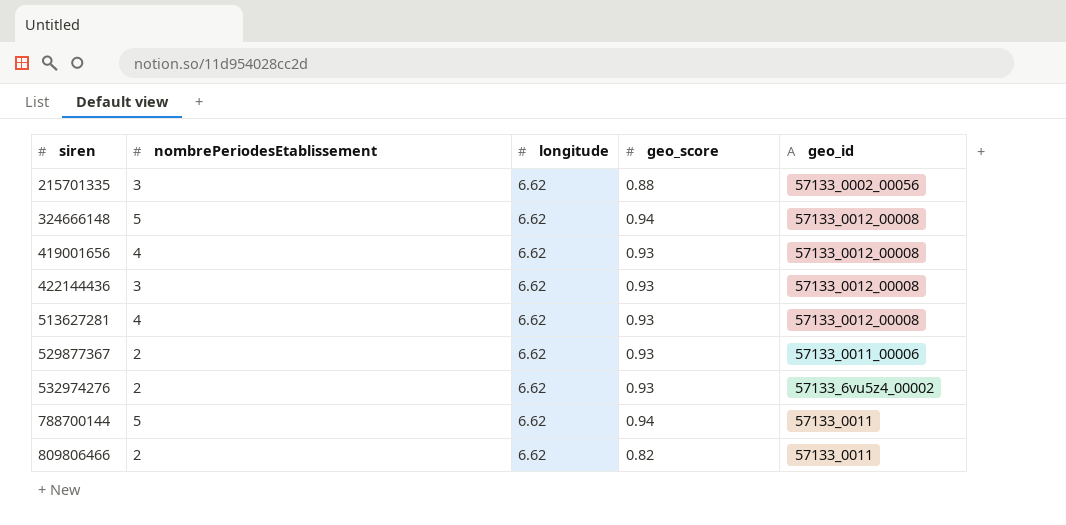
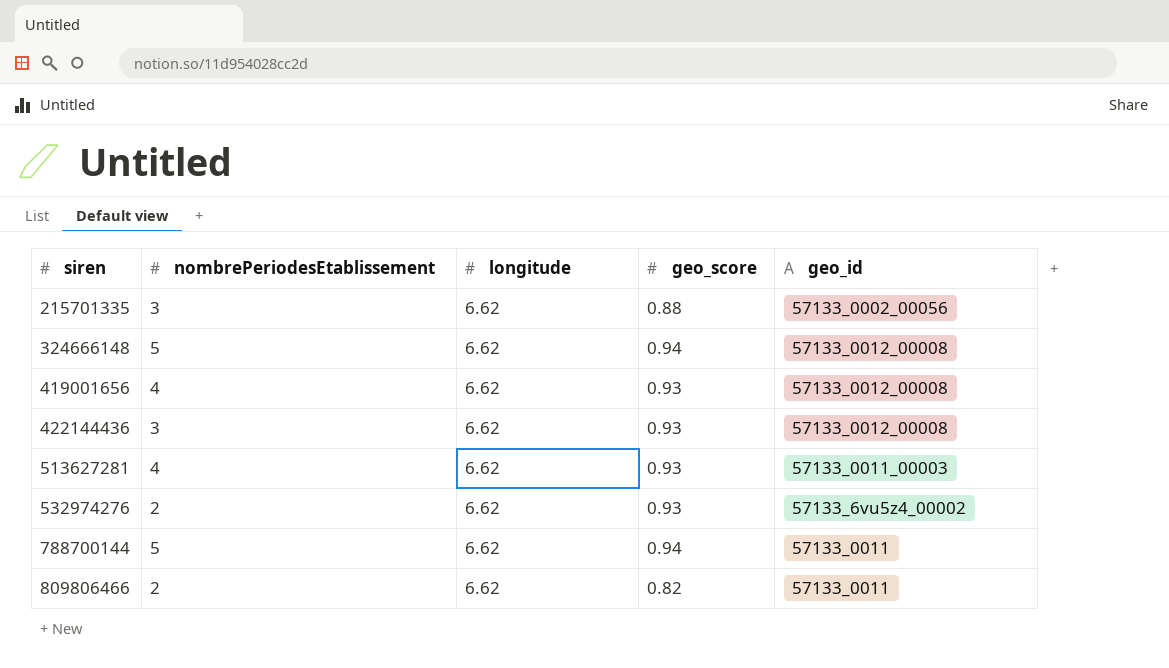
row 529877367: 2 | 6.62 | 0.93 | 57133_0011_00006 -> none
513627281 | geo_id: 57133_0012_00008 -> 57133_0011_00003

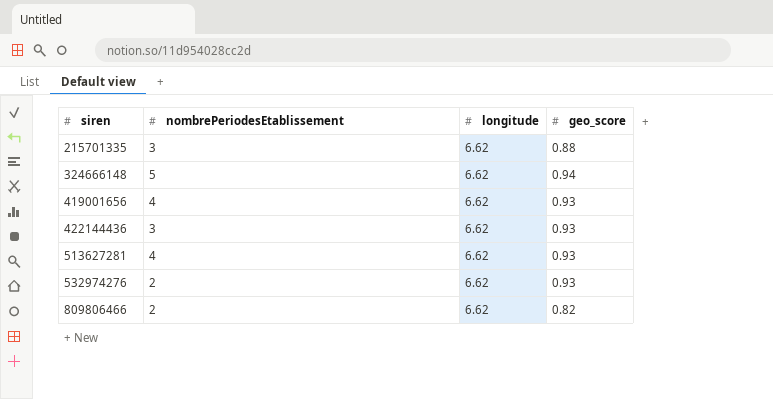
column geo_id | position: 5 -> none
row 788700144: 5 | 6.62 | 0.94 | 57133_0011 -> none

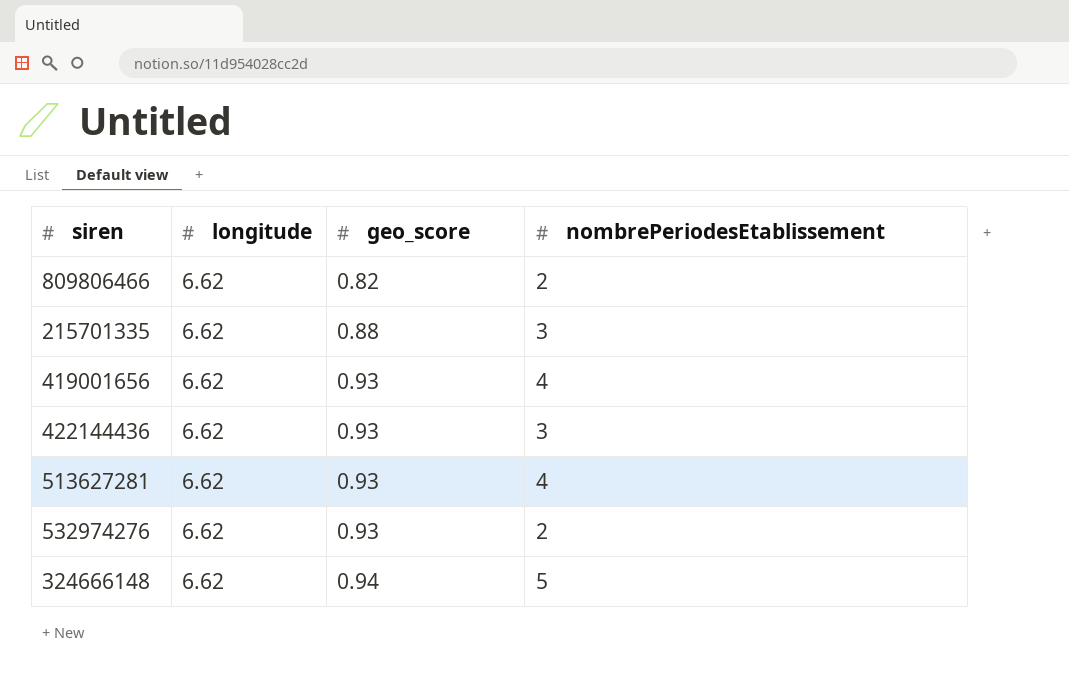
row order: siren ascending -> geo_score ascending
column nombrePeriodesEtablissement | position: 2 -> 4

